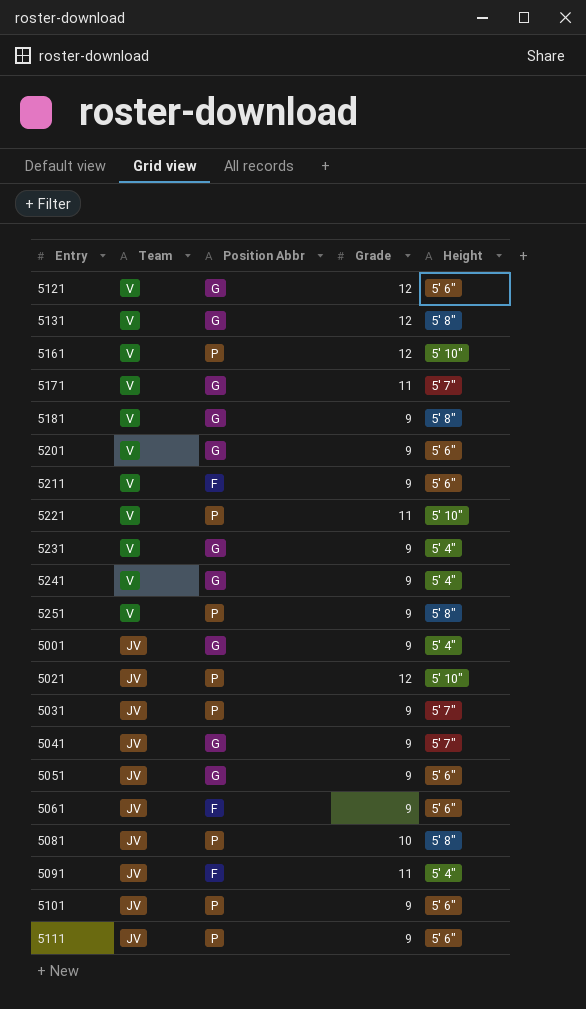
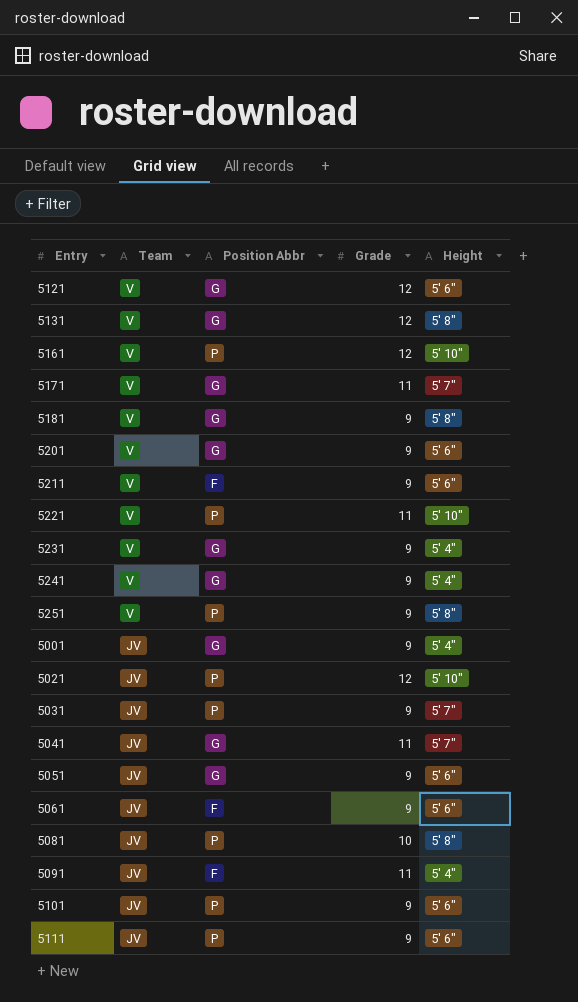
5041 | Grade: 9 -> 11

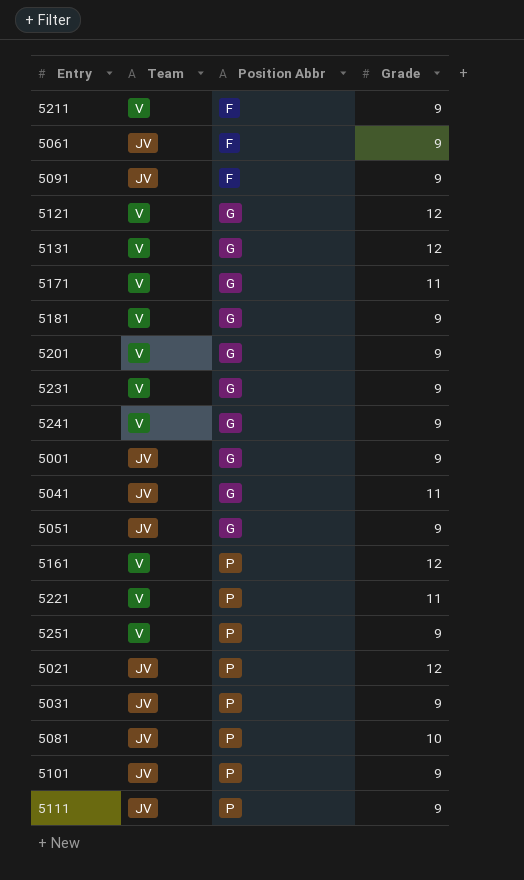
row order: Team descending -> Position Abbr ascending
column Height | position: 5 -> none
5091 | Grade: 11 -> 9

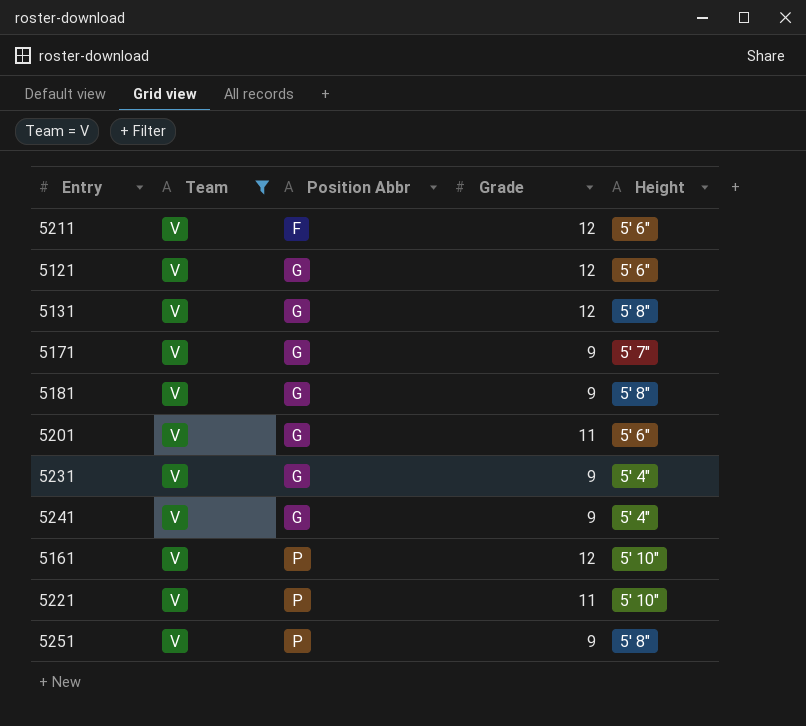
filter: none -> Team = V
column Height | position: none -> 5
5211 | Grade: 9 -> 12
5171 | Grade: 11 -> 9
5201 | Grade: 9 -> 11

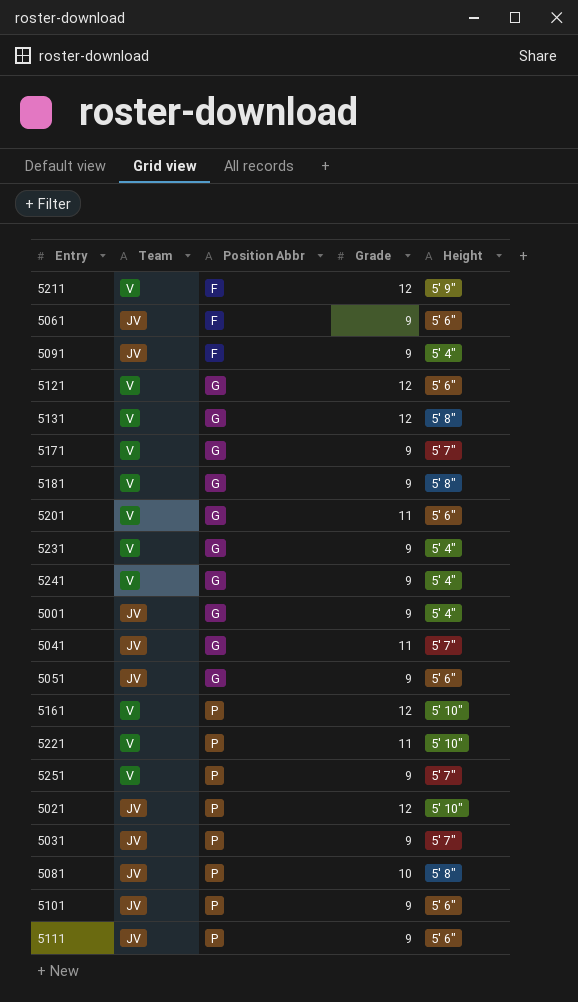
filter: Team = V -> none
5211 | Height: 5' 6" -> 5' 9"
5251 | Height: 5' 8" -> 5' 7"

